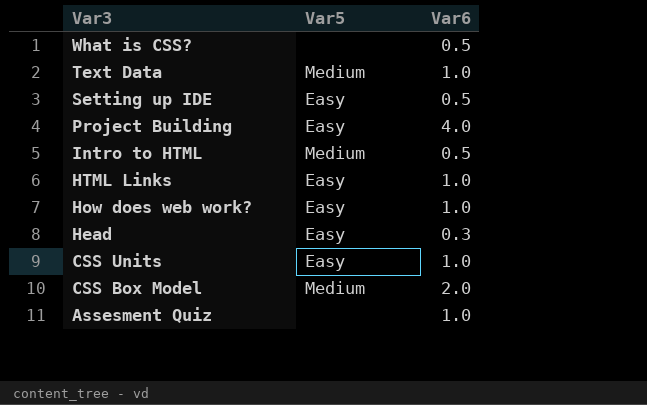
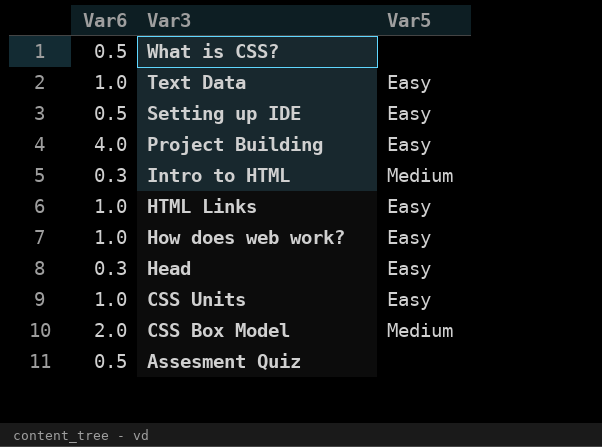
column Var6 | position: 3 -> 1
Text Data | Var5: Medium -> Easy
Intro to HTML | Var6: 0.5 -> 0.3
Assesment Quiz | Var6: 1.0 -> 0.5

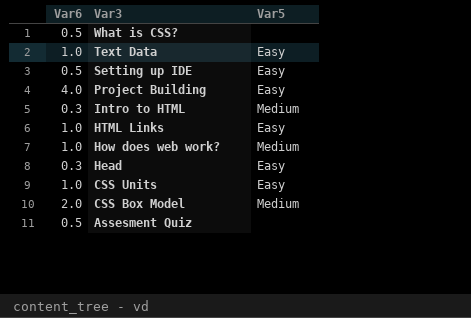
How does web work? | Var5: Easy -> Medium

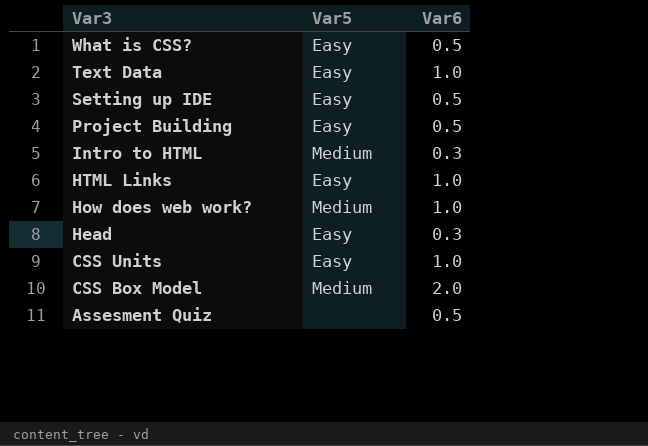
column Var6 | position: 1 -> 3
What is CSS? | Var5: none -> Easy
Project Building | Var6: 4.0 -> 0.5

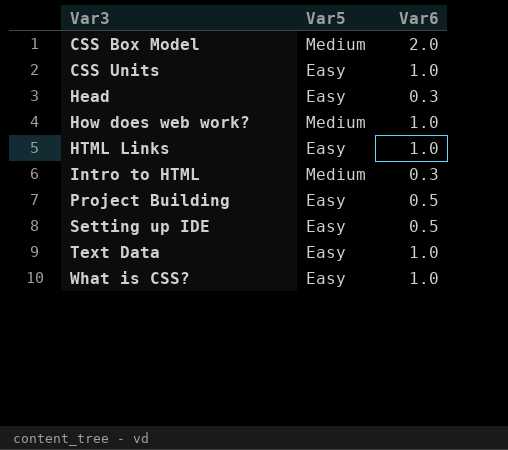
row order: Var3 descending -> Var3 ascending
row Assesment Quiz: none | 0.5 -> none
What is CSS? | Var6: 0.5 -> 1.0

